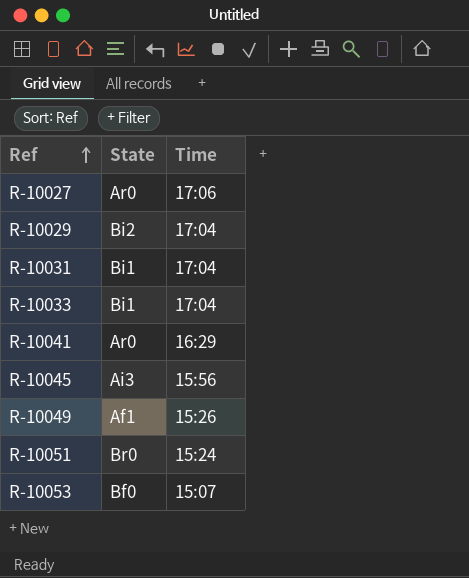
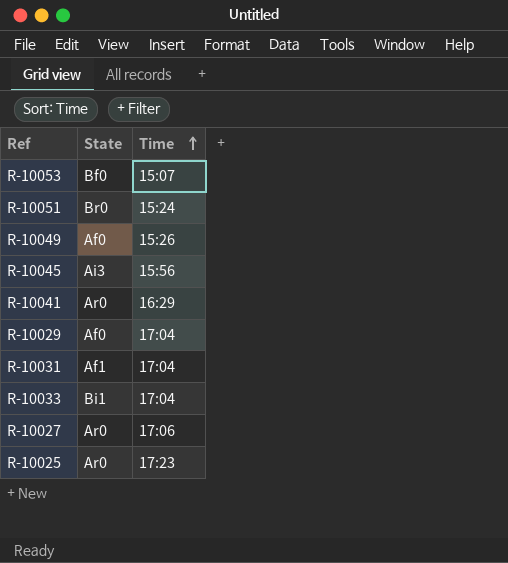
row order: Ref ascending -> Time ascending
R-10049 | State: Af1 -> Af0
R-10029 | State: Bi2 -> Af0
R-10031 | State: Bi1 -> Af1
row R-10025: none -> Ar0 | 17:23

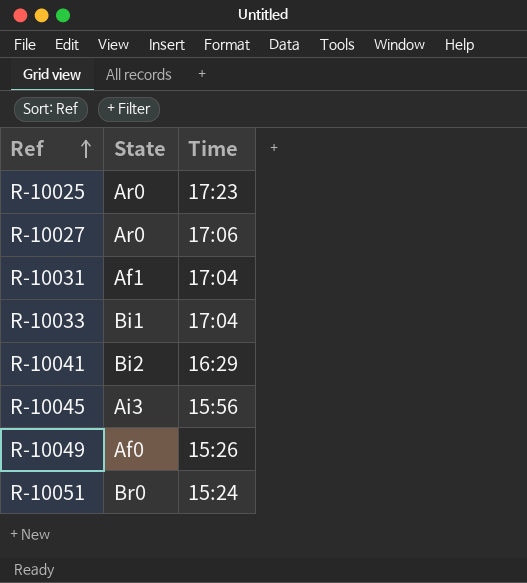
row order: Time ascending -> Ref ascending
row R-10053: Bf0 | 15:07 -> none
row R-10029: Af0 | 17:04 -> none
R-10041 | State: Ar0 -> Bi2

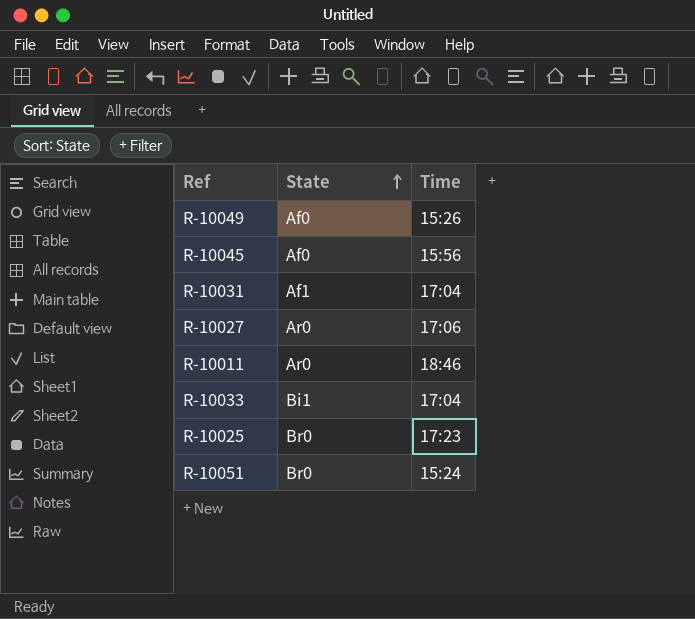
row order: Ref ascending -> State ascending
row R-10041: Bi2 | 16:29 -> none
R-10045 | State: Ai3 -> Af0
row R-10011: none -> Ar0 | 18:46
R-10025 | State: Ar0 -> Br0

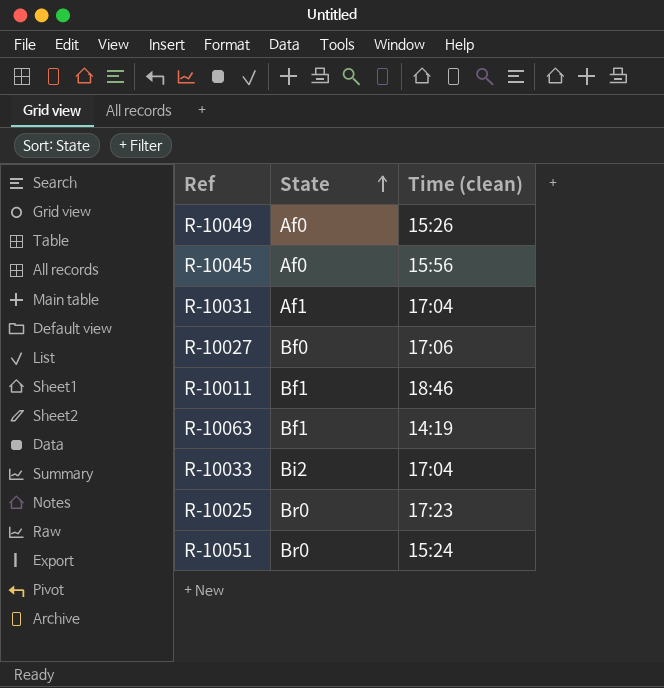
column name: Time -> Time (clean)
R-10027 | State: Ar0 -> Bf0
R-10011 | State: Ar0 -> Bf1
row R-10063: none -> Bf1 | 14:19
R-10033 | State: Bi1 -> Bi2

